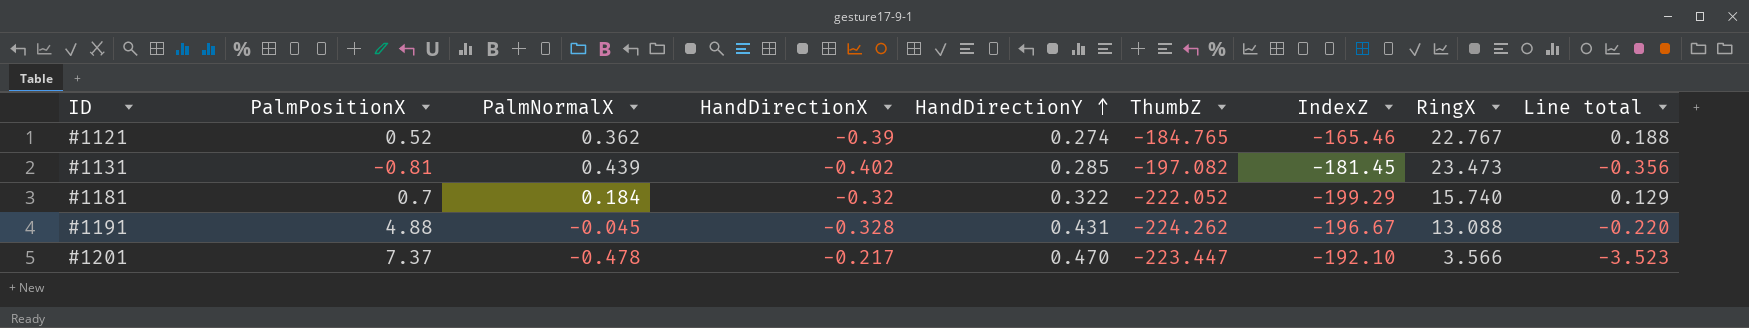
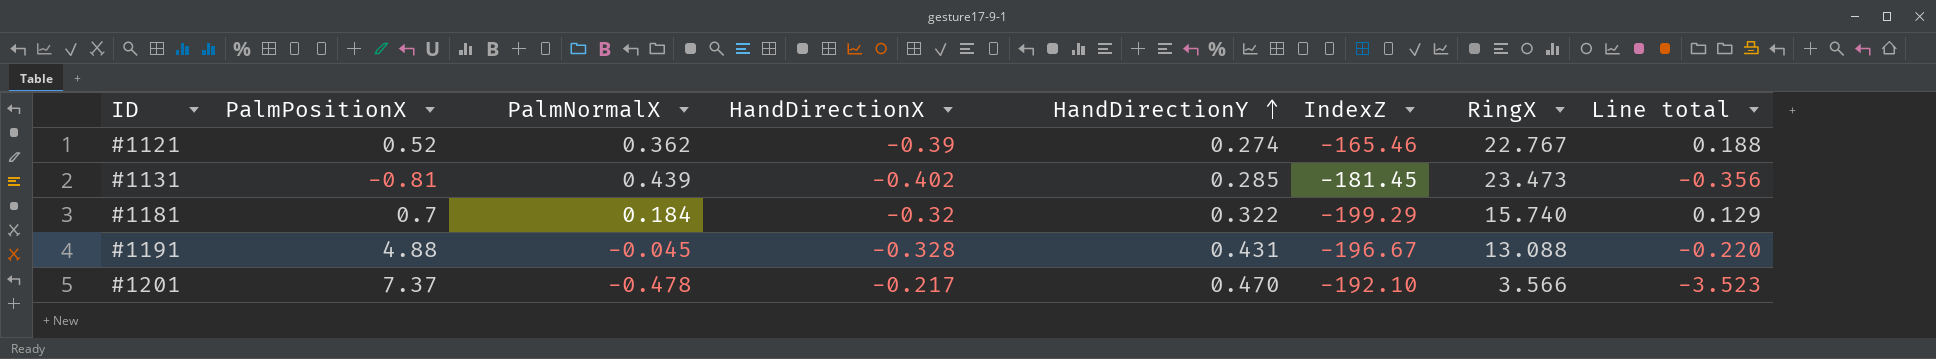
column ThumbZ | position: 6 -> none

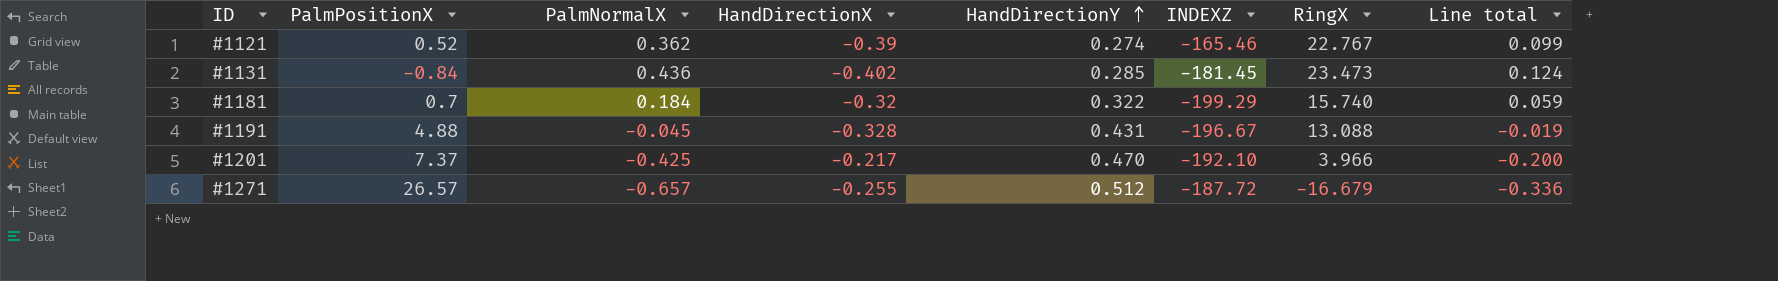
column name: IndexZ -> INDEXZ
column Line total | formula: [PalmPositionX] * [PalmNormalX] -> [PalmNormalX] * [HandDirectionY]
#1131 | PalmPositionX: -0.81 -> -0.84
#1131 | PalmNormalX: 0.439 -> 0.436
#1201 | PalmNormalX: -0.478 -> -0.425
#1201 | RingX: 3.566 -> 3.966
row #1271: none -> 26.57 | -0.657 | -0.255 | 0.512 | -187.72 | -16.679 | -0.336

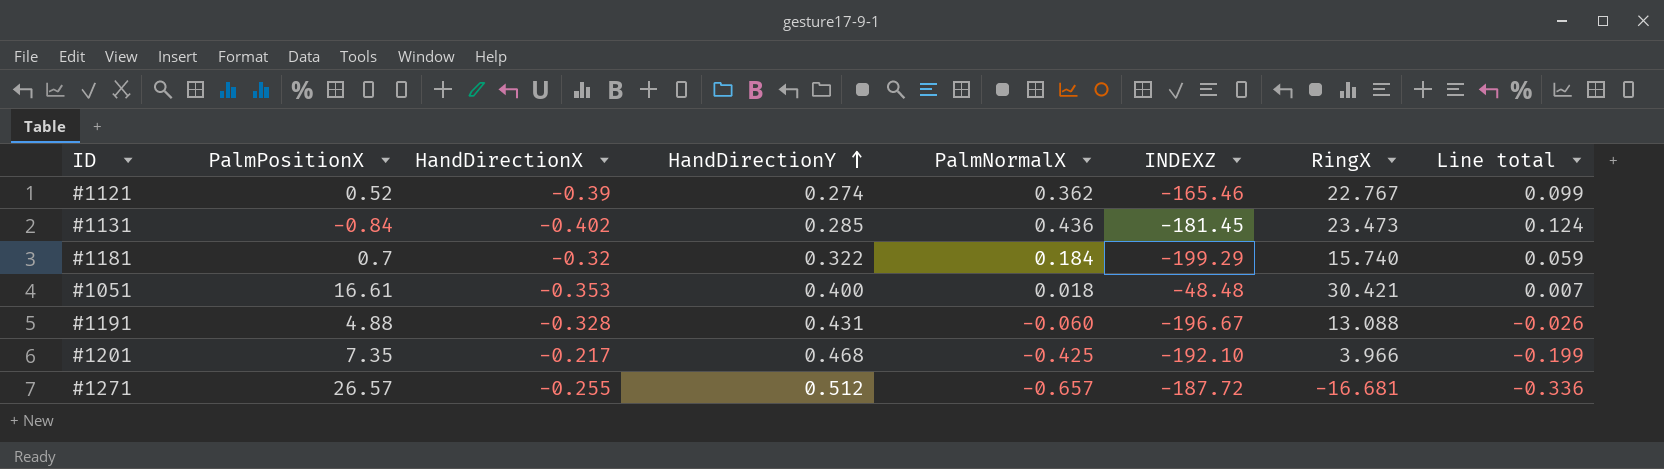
column PalmNormalX | position: 3 -> 5
row #1051: none -> 16.61 | -0.353 | 0.400 | 0.018 | -48.48 | 30.421 | 0.007
#1191 | PalmNormalX: -0.045 -> -0.060
#1191 | Line total: -0.019 -> -0.026
#1201 | PalmPositionX: 7.37 -> 7.35
#1201 | HandDirectionY: 0.470 -> 0.468
#1201 | Line total: -0.200 -> -0.199
#1271 | RingX: -16.679 -> -16.681

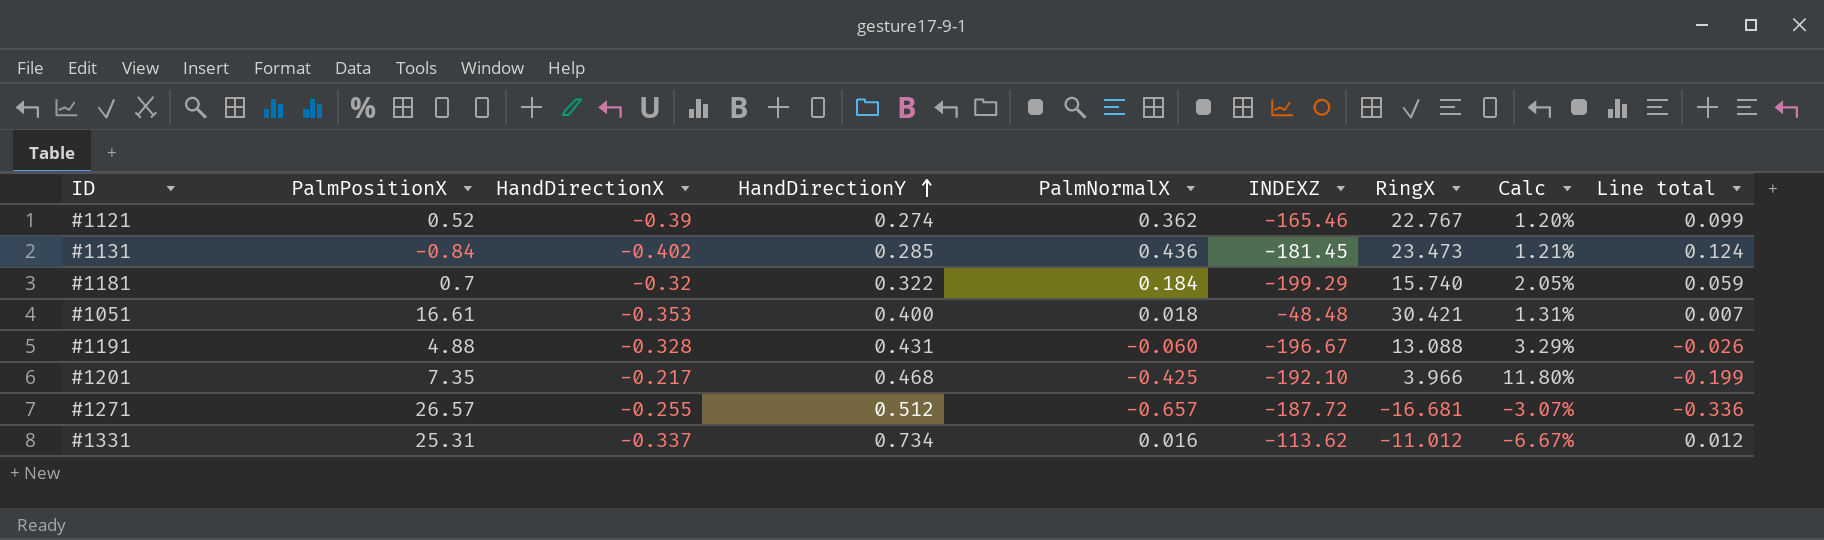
column Calc | formula: none -> [HandDirectionY] / [RingX]
row #1331: none -> 25.31 | -0.337 | 0.734 | 0.016 | -113.62 | -11.012 | -6.67% | 0.012

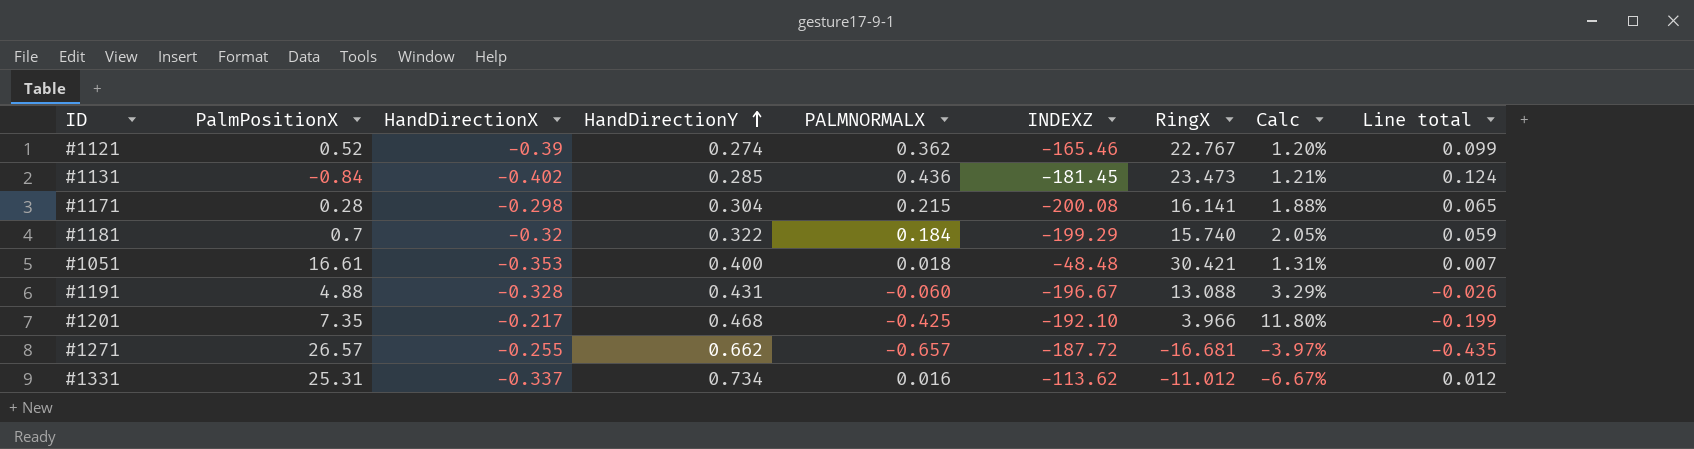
column name: PalmNormalX -> PALMNORMALX
row #1171: none -> 0.28 | -0.298 | 0.304 | 0.215 | -200.08 | 16.141 | 1.88% | 0.065
#1271 | HandDirectionY: 0.512 -> 0.662
#1271 | Calc: -3.07% -> -3.97%
#1271 | Line total: -0.336 -> -0.435

